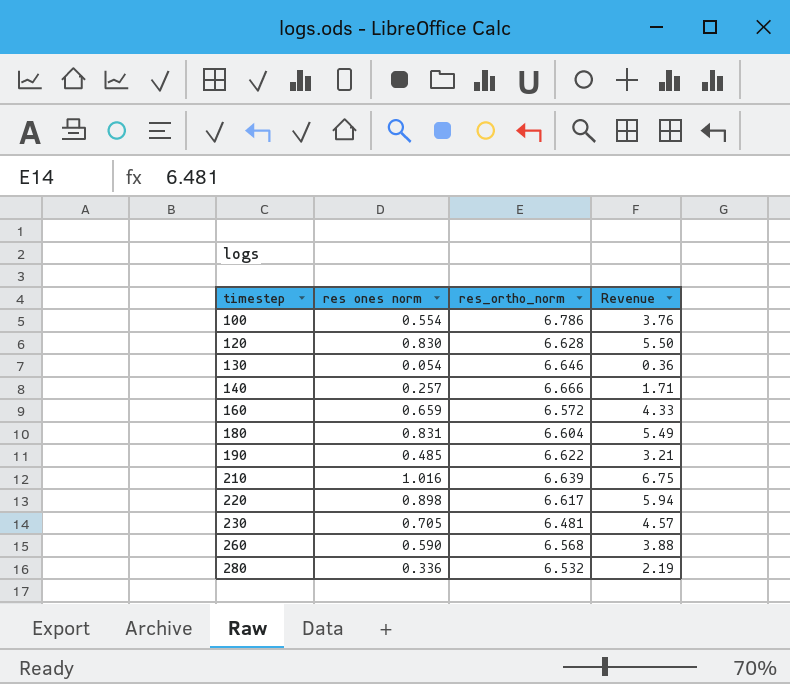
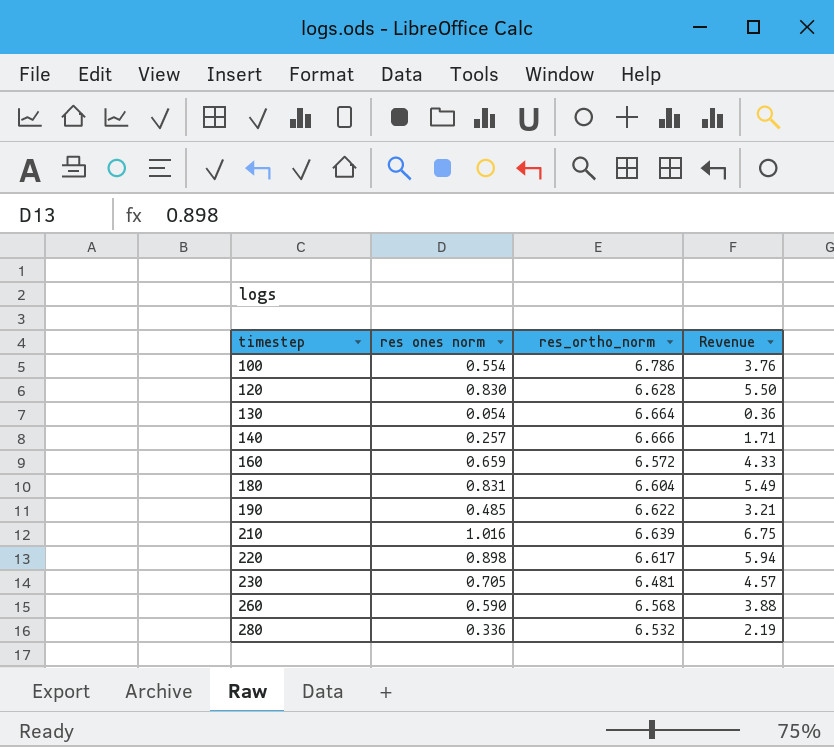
130 | res_ortho_norm: 6.646 -> 6.664

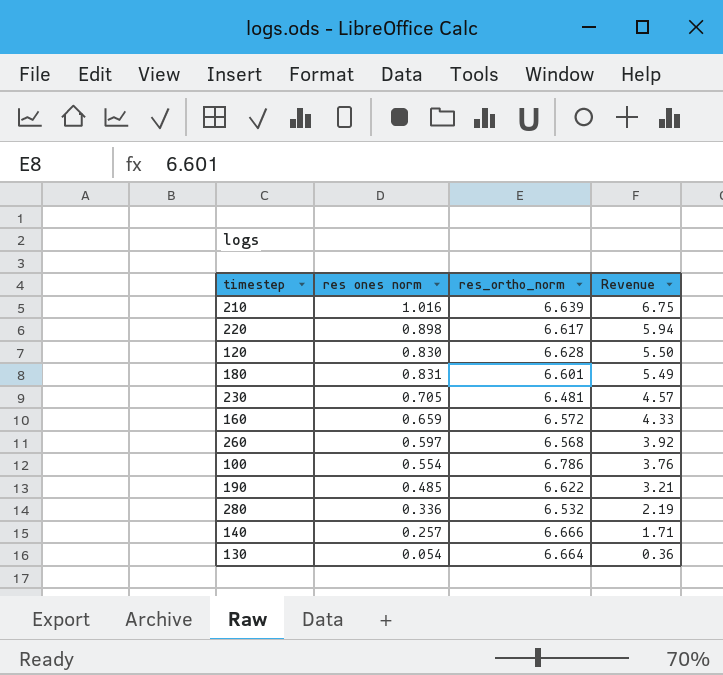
row order: timestep ascending -> Revenue descending
180 | res_ortho_norm: 6.604 -> 6.601
260 | res ones norm: 0.590 -> 0.597
260 | Revenue: 3.88 -> 3.92

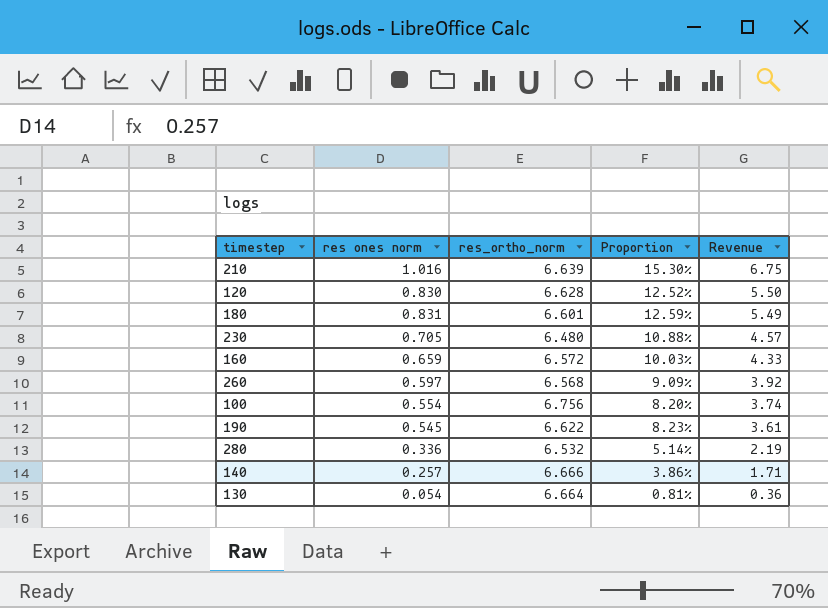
column Proportion | formula: none -> [res ones norm] / [res_ortho_norm]
row 220: 0.898 | 6.617 | 5.94 -> none
230 | res_ortho_norm: 6.481 -> 6.480
100 | res_ortho_norm: 6.786 -> 6.756
100 | Revenue: 3.76 -> 3.74
190 | res ones norm: 0.485 -> 0.545
190 | Revenue: 3.21 -> 3.61

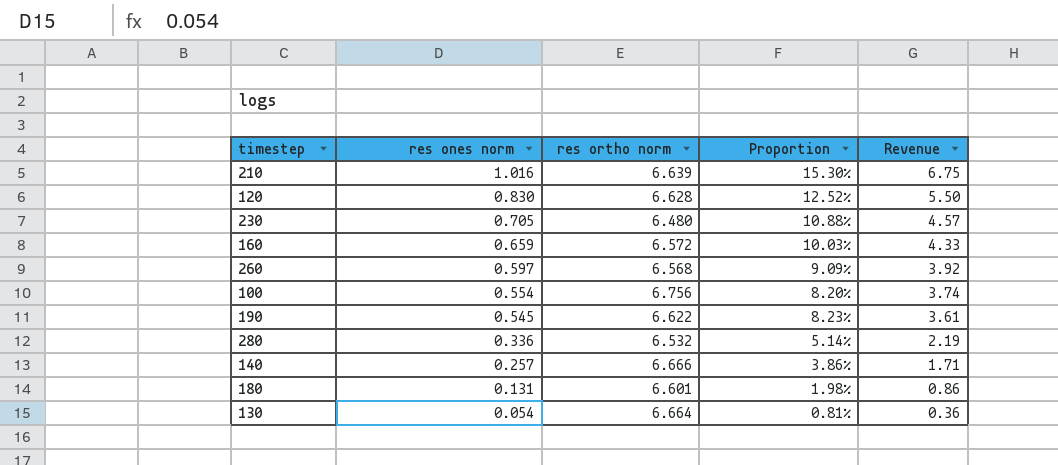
row order: Revenue descending -> res ones norm descending
column name: res_ortho_norm -> res ortho norm
180 | res ones norm: 0.831 -> 0.131
180 | Proportion: 12.59% -> 1.98%
180 | Revenue: 5.49 -> 0.86

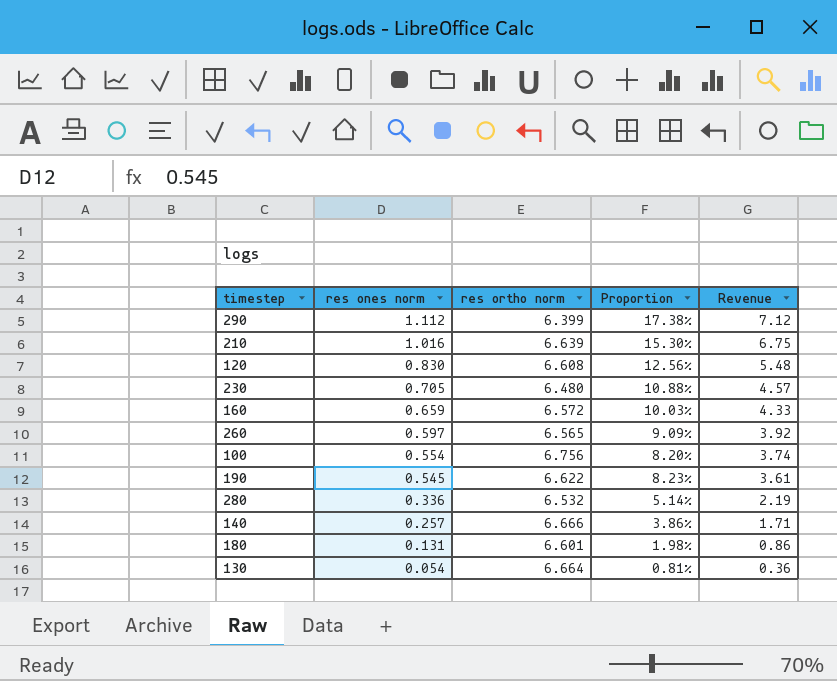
row 290: none -> 1.112 | 6.399 | 17.38% | 7.12
120 | res ortho norm: 6.628 -> 6.608
120 | Proportion: 12.52% -> 12.56%
120 | Revenue: 5.50 -> 5.48
260 | res ortho norm: 6.568 -> 6.565

